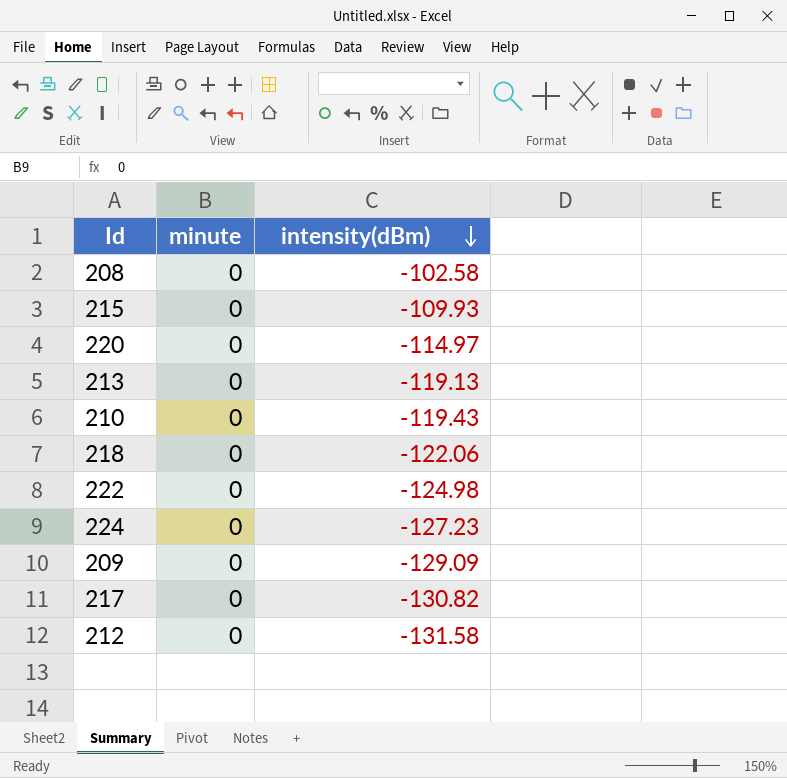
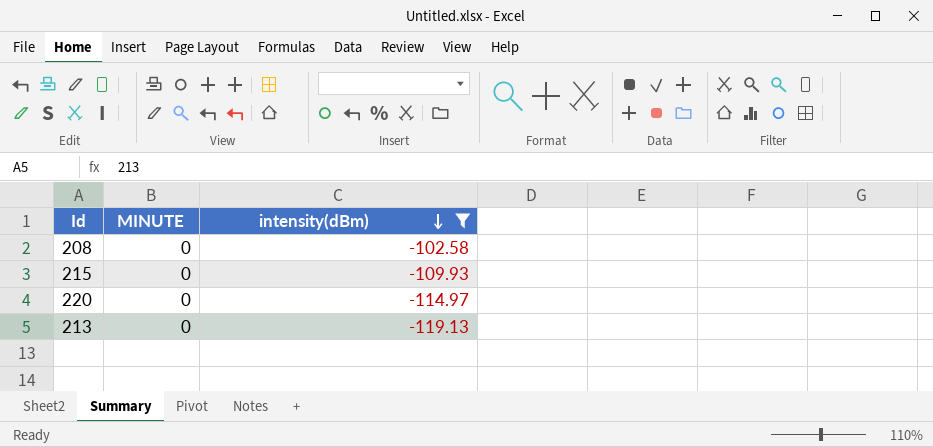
filter: none -> intensity(dBm) >= -119.13
column name: minute -> MINUTE

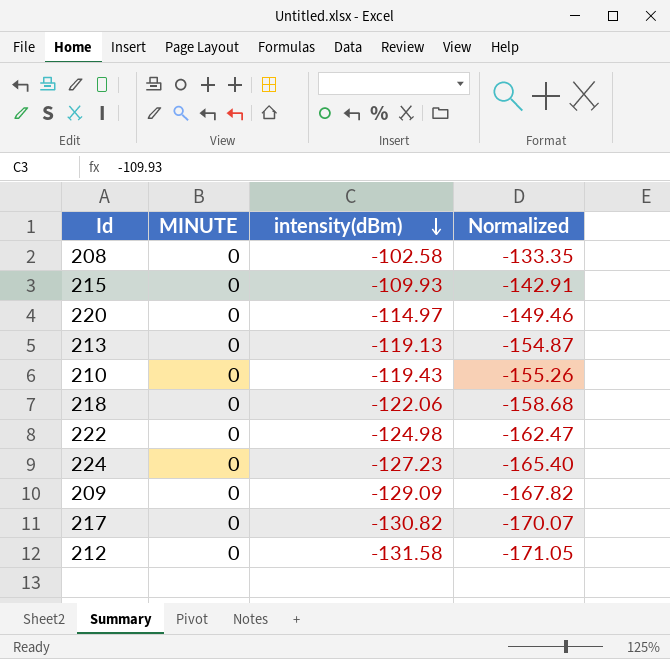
filter: intensity(dBm) >= -119.13 -> none
column Normalized | formula: none -> [intensity(dBm)] * 1.3

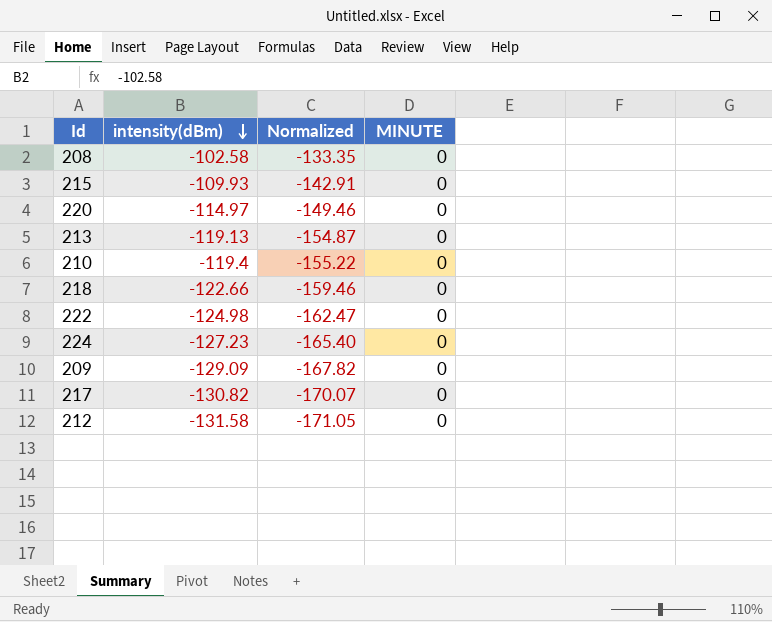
column MINUTE | position: 2 -> 4
210 | intensity(dBm): -119.43 -> -119.4
210 | Normalized: -155.26 -> -155.22
218 | intensity(dBm): -122.06 -> -122.66
218 | Normalized: -158.68 -> -159.46

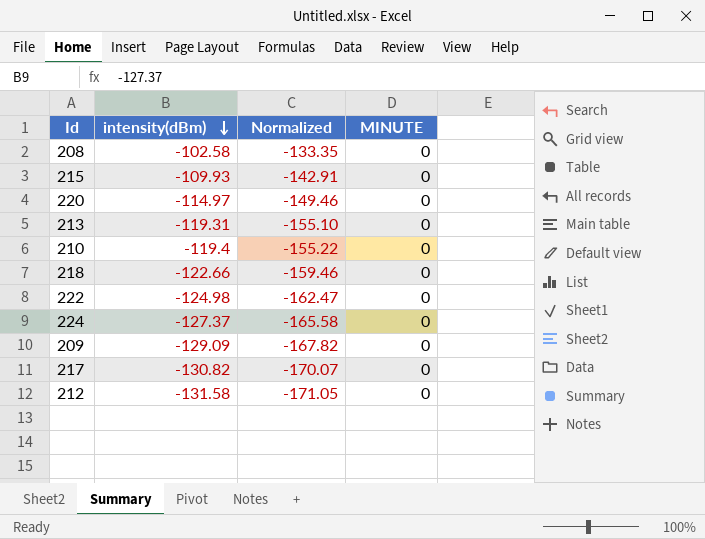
213 | intensity(dBm): -119.13 -> -119.31
213 | Normalized: -154.87 -> -155.10
224 | intensity(dBm): -127.23 -> -127.37
224 | Normalized: -165.40 -> -165.58

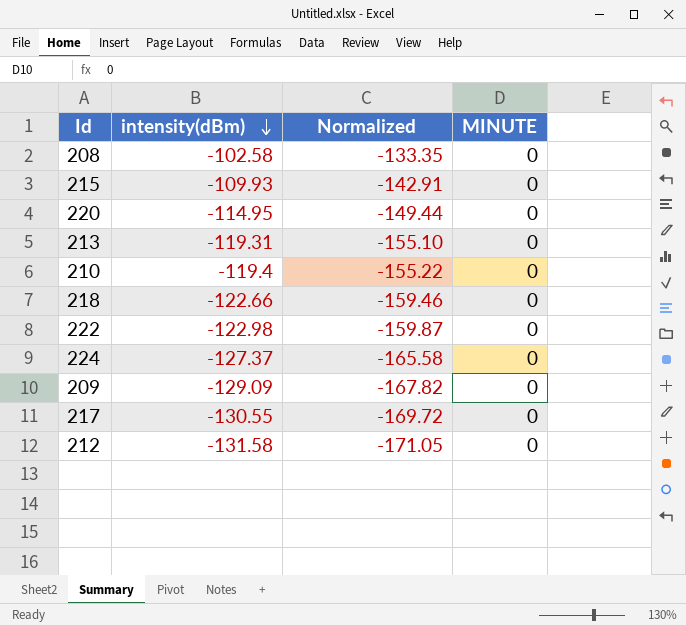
220 | intensity(dBm): -114.97 -> -114.95
220 | Normalized: -149.46 -> -149.44
222 | intensity(dBm): -124.98 -> -122.98
222 | Normalized: -162.47 -> -159.87
217 | intensity(dBm): -130.82 -> -130.55
217 | Normalized: -170.07 -> -169.72

